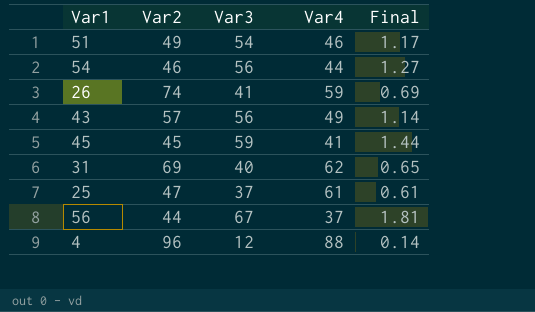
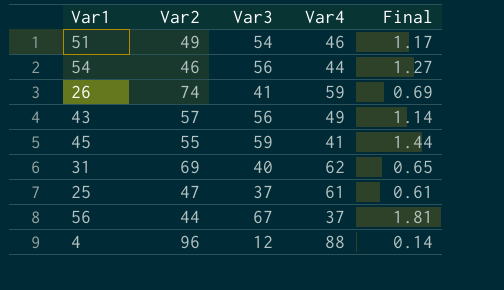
45 | Var2: 45 -> 55

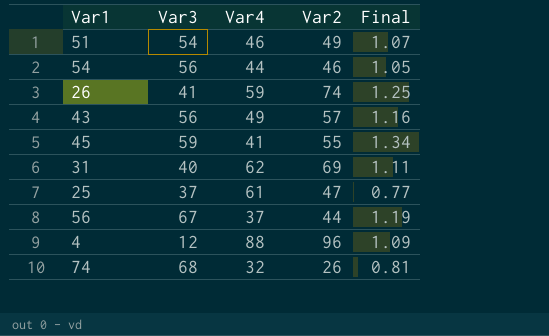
column Var2 | position: 2 -> 4
column Final | formula: [Var3] / [Var4] -> [Var2] / [Var4]
row 74: none -> 68 | 32 | 26 | 0.81

